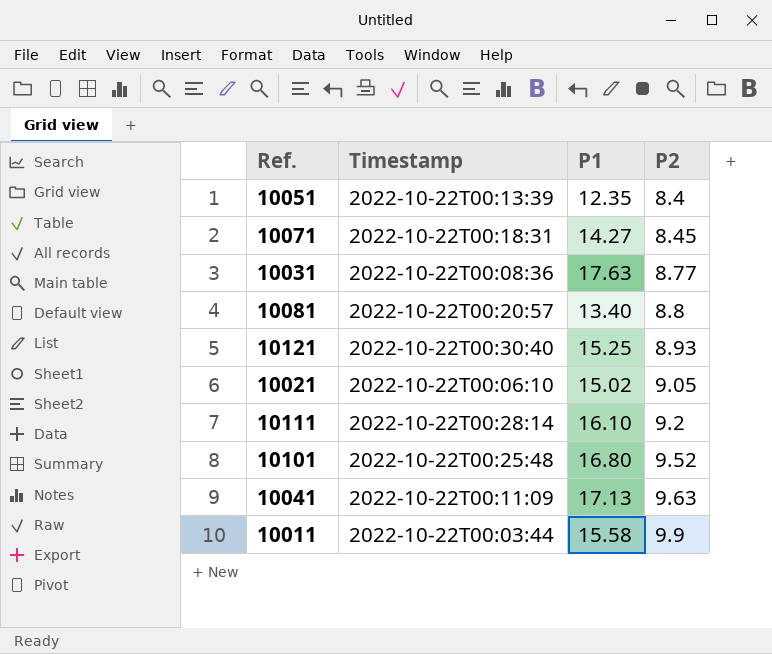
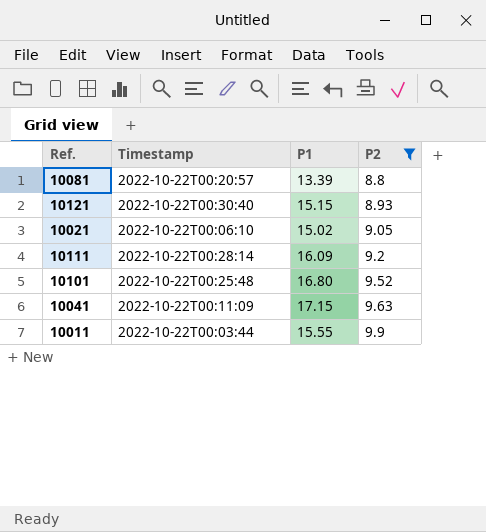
filter: none -> P2 >= 8.8
10081 | P1: 13.40 -> 13.39
10121 | P1: 15.25 -> 15.15
10111 | P1: 16.10 -> 16.09
10041 | P1: 17.13 -> 17.15
10011 | P1: 15.58 -> 15.55

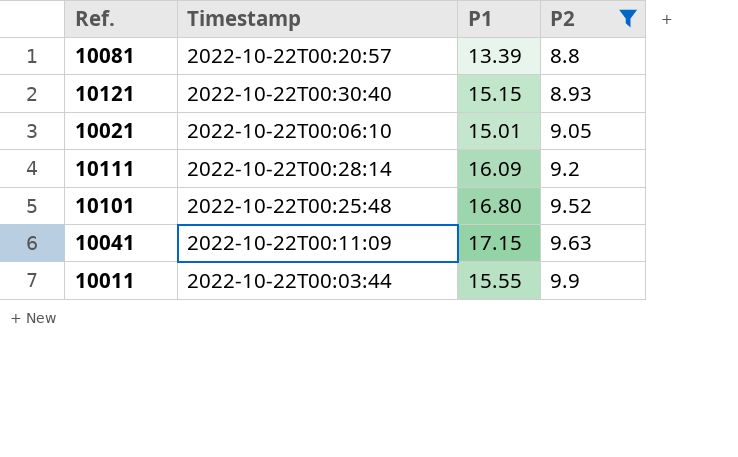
10021 | P1: 15.02 -> 15.01

